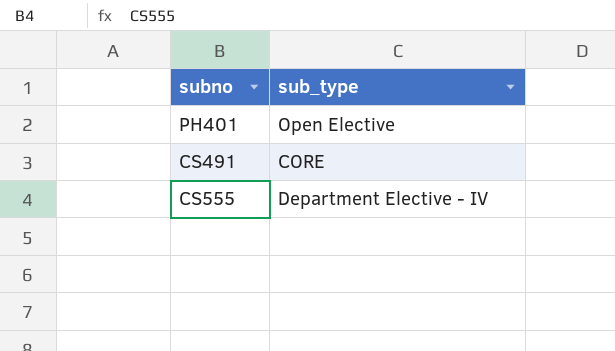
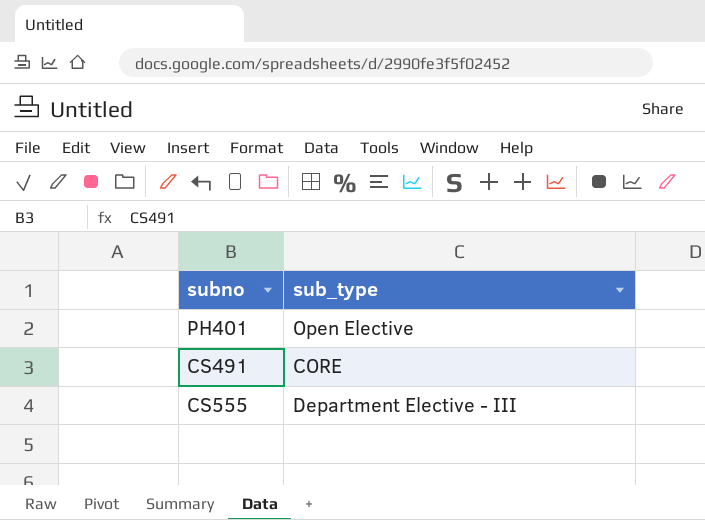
CS555 | sub_type: Department Elective - IV -> Department Elective - III

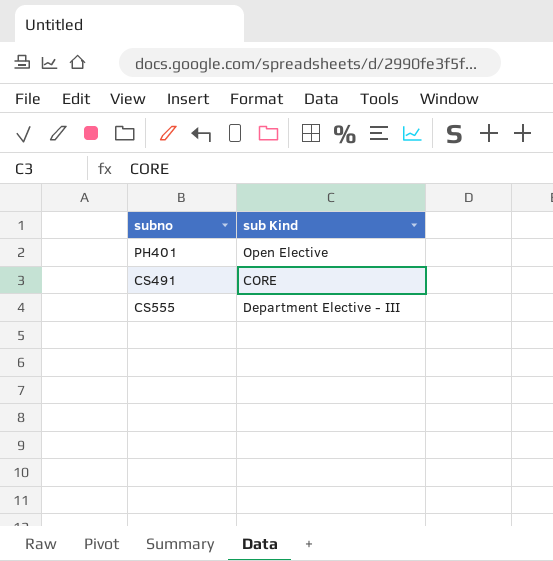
column name: sub_type -> sub Kind

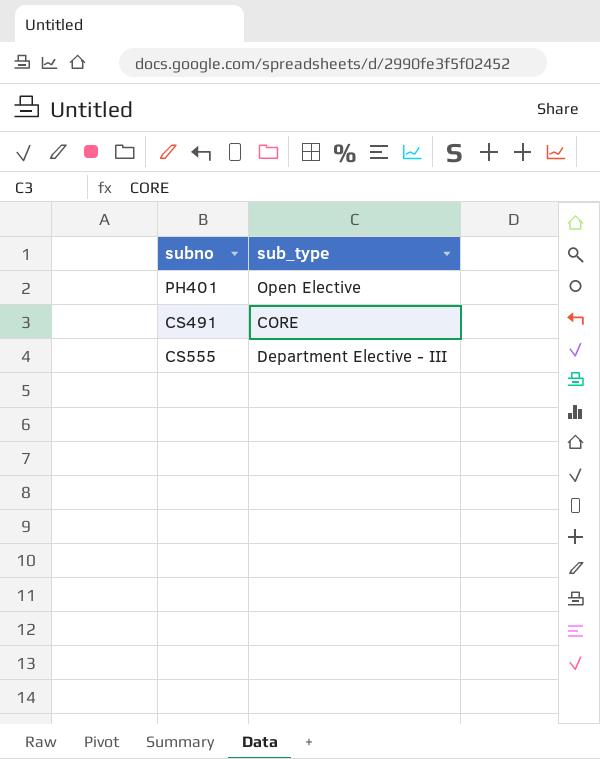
column name: sub Kind -> sub_type

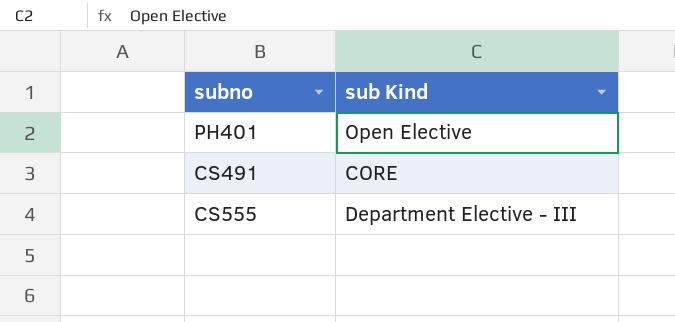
column name: sub_type -> sub Kind

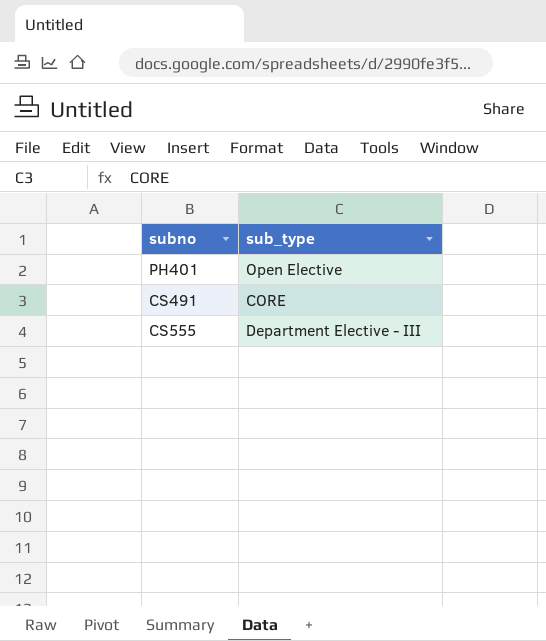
column name: sub Kind -> sub_type

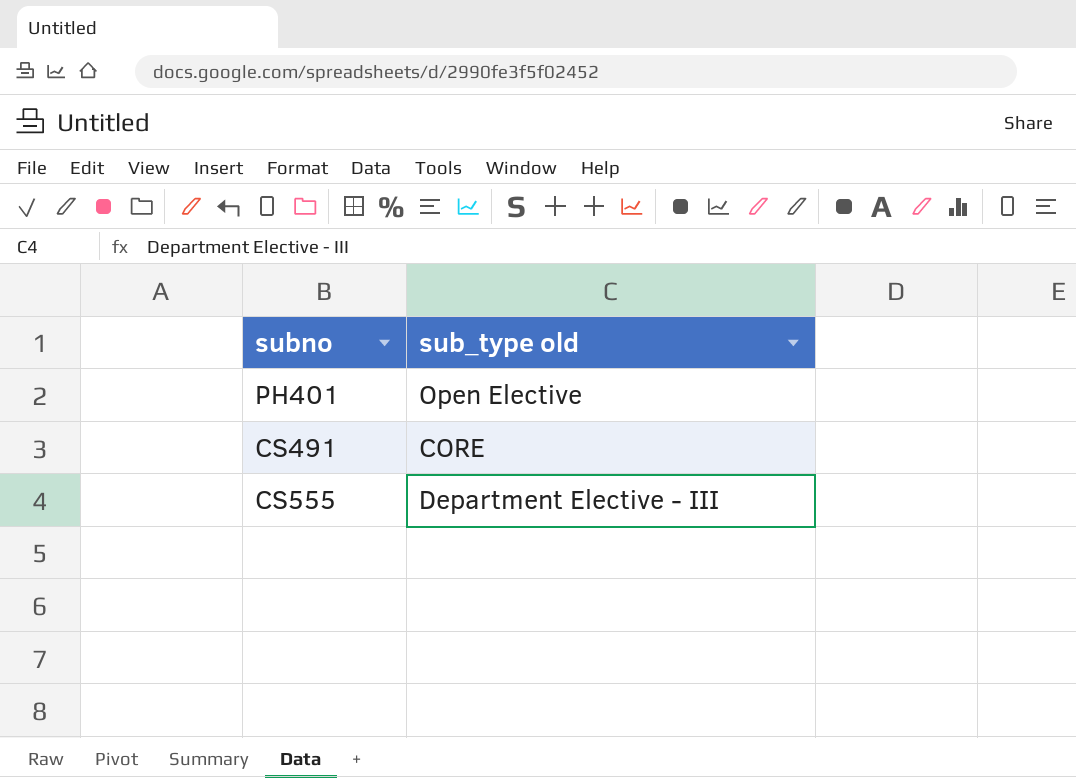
column name: sub_type -> sub_type old

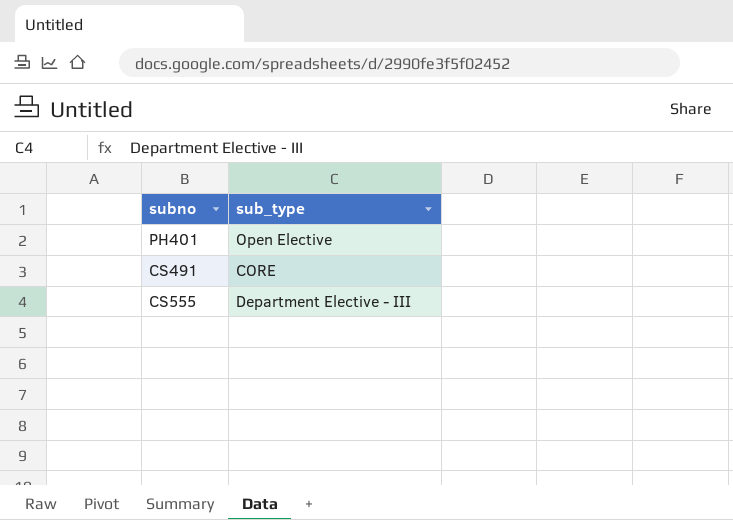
column name: sub_type old -> sub_type

